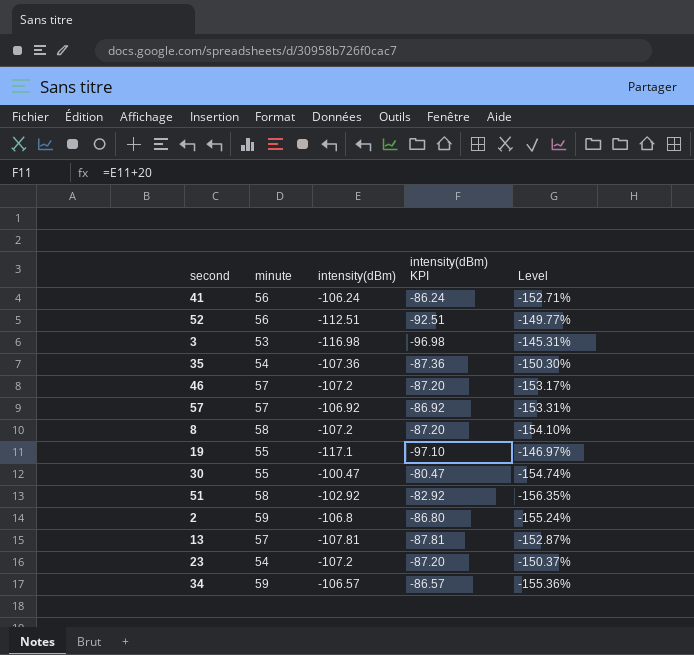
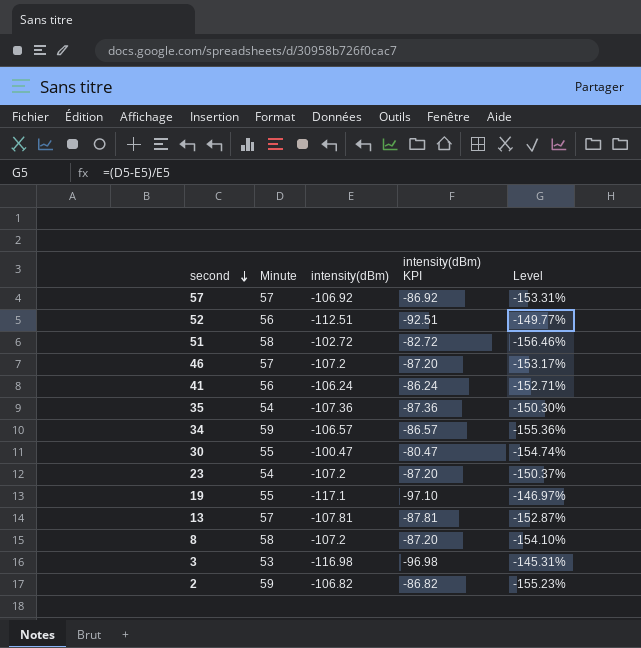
row order: none -> second descending
column name: minute -> Minute
51 | intensity(dBm): -102.92 -> -102.72
51 | intensity(dBm) KPI: -82.92 -> -82.72
51 | Level: -156.35% -> -156.46%
2 | intensity(dBm): -106.8 -> -106.82
2 | intensity(dBm) KPI: -86.80 -> -86.82
2 | Level: -155.24% -> -155.23%

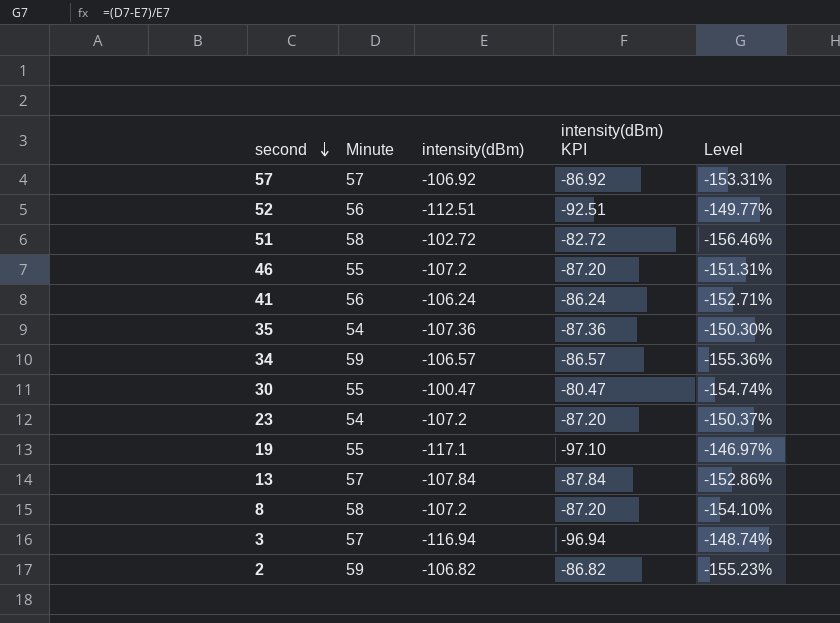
46 | Minute: 57 -> 55
46 | Level: -153.17% -> -151.31%
13 | intensity(dBm): -107.81 -> -107.84
13 | intensity(dBm) KPI: -87.81 -> -87.84
13 | Level: -152.87% -> -152.86%
3 | Minute: 53 -> 57
3 | intensity(dBm): -116.98 -> -116.94
3 | intensity(dBm) KPI: -96.98 -> -96.94
3 | Level: -145.31% -> -148.74%

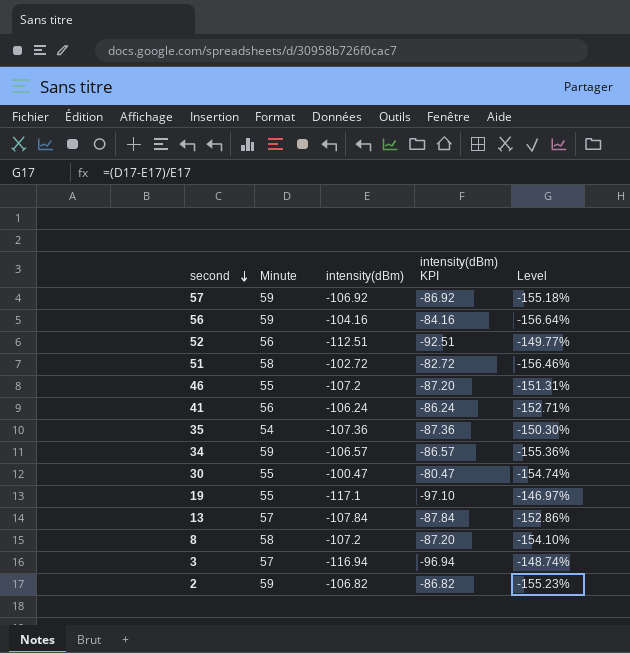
row 23: 54 | -107.2 | -87.20 | -150.37% -> none
57 | Minute: 57 -> 59
57 | Level: -153.31% -> -155.18%
row 56: none -> 59 | -104.16 | -84.16 | -156.64%

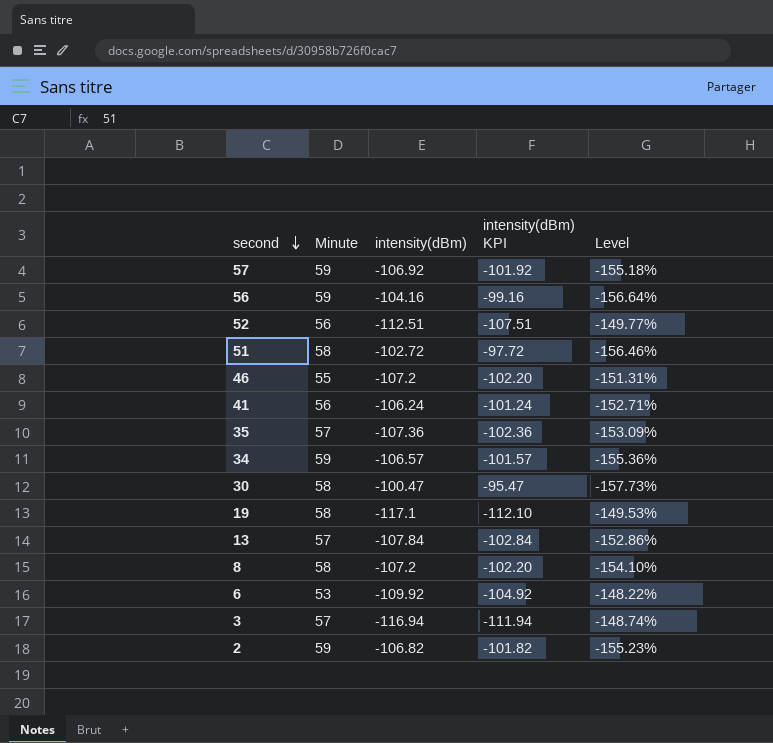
column intensity(dBm) KPI | formula: [intensity(dBm)] + 20 -> [intensity(dBm)] + 5
35 | Minute: 54 -> 57
35 | Level: -150.30% -> -153.09%
30 | Minute: 55 -> 58
30 | Level: -154.74% -> -157.73%
19 | Minute: 55 -> 58
19 | Level: -146.97% -> -149.53%
row 6: none -> 53 | -109.92 | -104.92 | -148.22%

